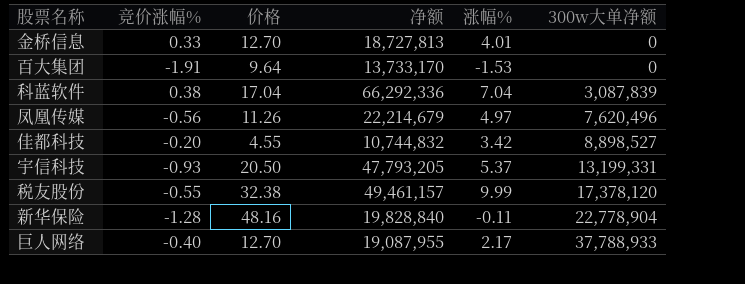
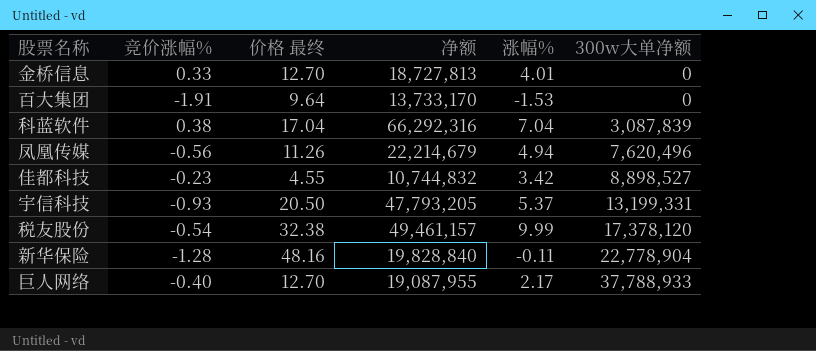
column name: 价格 -> 价格 最终
科蓝软件 | 净额: 66,292,336 -> 66,292,316
凤凰传媒 | 涨幅%: 4.97 -> 4.94
佳都科技 | 竞价涨幅%: -0.20 -> -0.23
税友股份 | 竞价涨幅%: -0.55 -> -0.54

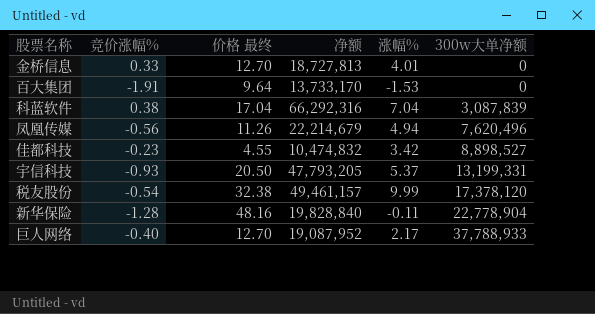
佳都科技 | 净额: 10,744,832 -> 10,474,832
巨人网络 | 净额: 19,087,955 -> 19,087,952

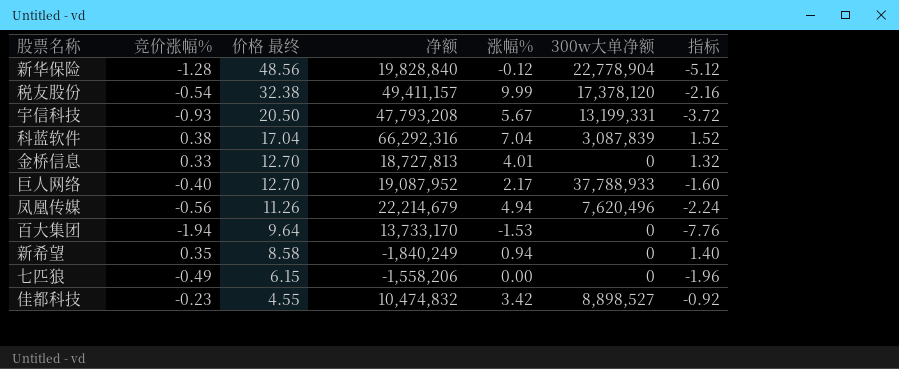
row order: 300w大单净额 ascending -> 价格 最终 descending
column 指标 | formula: none -> [竞价涨幅%] * 4
新华保险 | 价格 最终: 48.16 -> 48.56
新华保险 | 涨幅%: -0.11 -> -0.12
税友股份 | 净额: 49,461,157 -> 49,411,157
宇信科技 | 净额: 47,793,205 -> 47,793,208
宇信科技 | 涨幅%: 5.37 -> 5.67
百大集团 | 竞价涨幅%: -1.91 -> -1.94
row 新希望: none -> 0.35 | 8.58 | -1,840,249 | 0.94 | 0 | 1.40
row 七匹狼: none -> -0.49 | 6.15 | -1,558,206 | 0.00 | 0 | -1.96

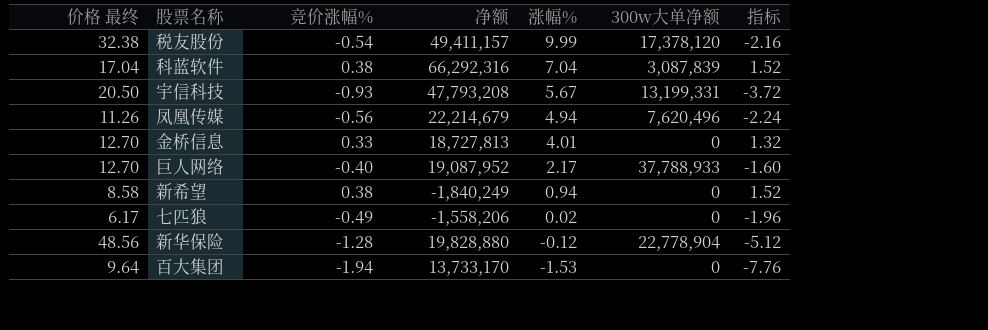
row order: 价格 最终 descending -> 涨幅% descending
column 价格 最终 | position: 3 -> 1
row 佳都科技: -0.23 | 4.55 | 10,474,832 | 3.42 | 8,898,527 | -0.92 -> none
新希望 | 竞价涨幅%: 0.35 -> 0.38
新希望 | 指标: 1.40 -> 1.52
七匹狼 | 价格 最终: 6.15 -> 6.17
七匹狼 | 涨幅%: 0.00 -> 0.02
新华保险 | 净额: 19,828,840 -> 19,828,880

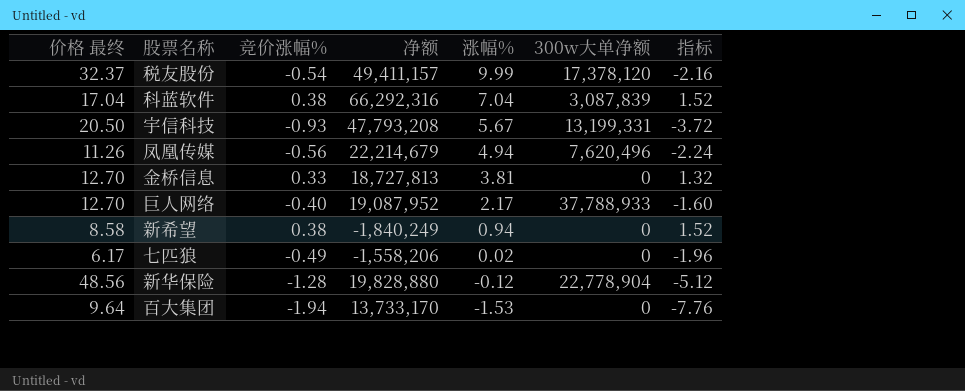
税友股份 | 价格 最终: 32.38 -> 32.37
金桥信息 | 涨幅%: 4.01 -> 3.81

